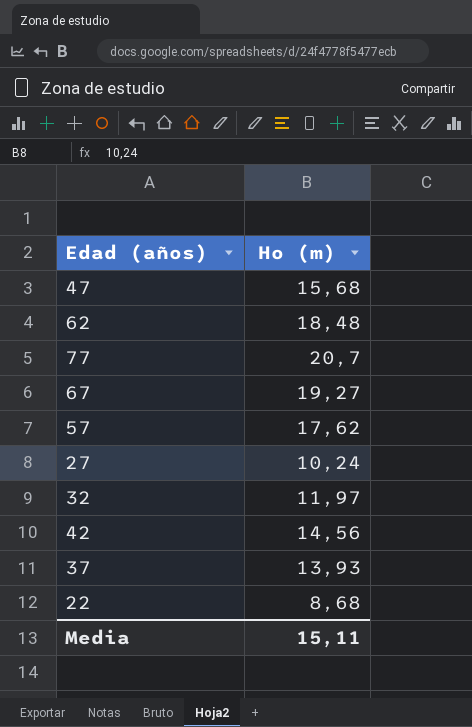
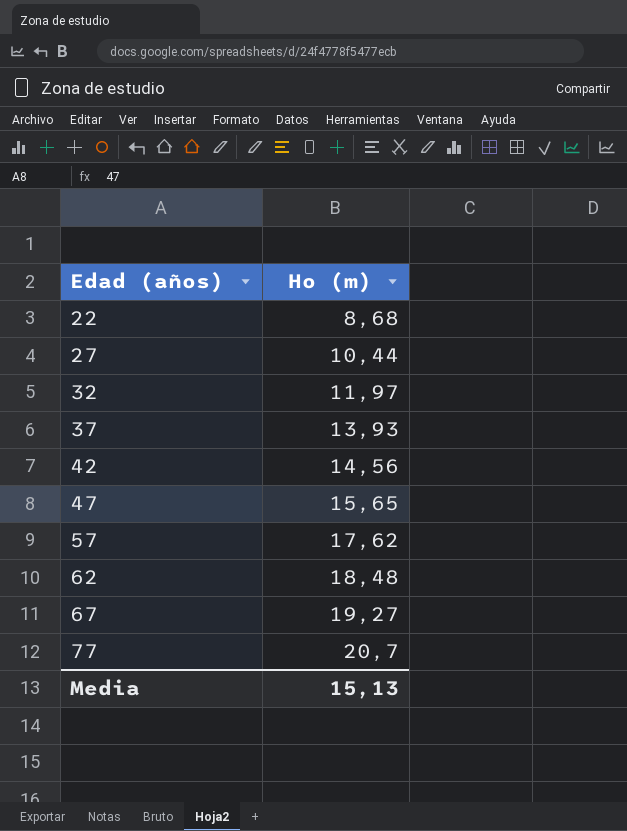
row order: none -> Edad (años) ascending
27 | Ho (m): 10,24 -> 10,44
47 | Ho (m): 15,68 -> 15,65
Media | Ho (m): 15,11 -> 15,13

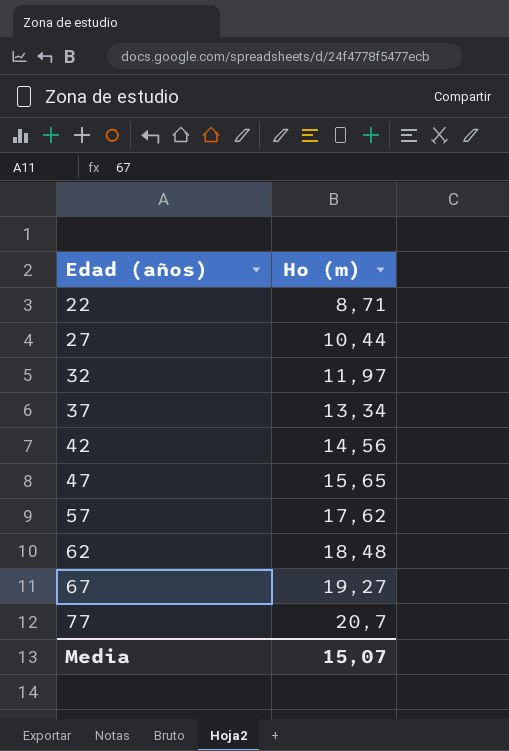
22 | Ho (m): 8,68 -> 8,71
37 | Ho (m): 13,93 -> 13,34
Media | Ho (m): 15,13 -> 15,07

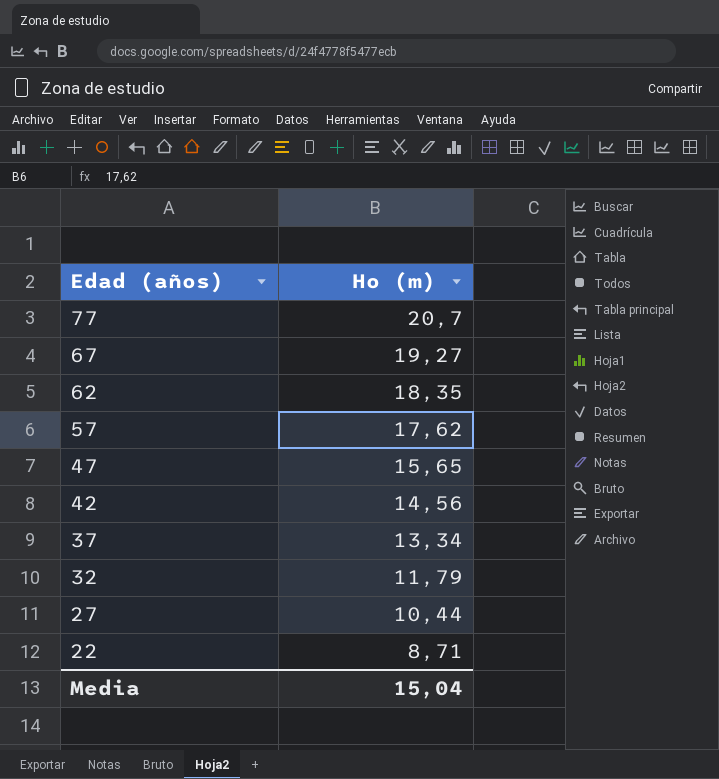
row order: Edad (años) ascending -> Edad (años) descending
62 | Ho (m): 18,48 -> 18,35
32 | Ho (m): 11,97 -> 11,79
Media | Ho (m): 15,07 -> 15,04

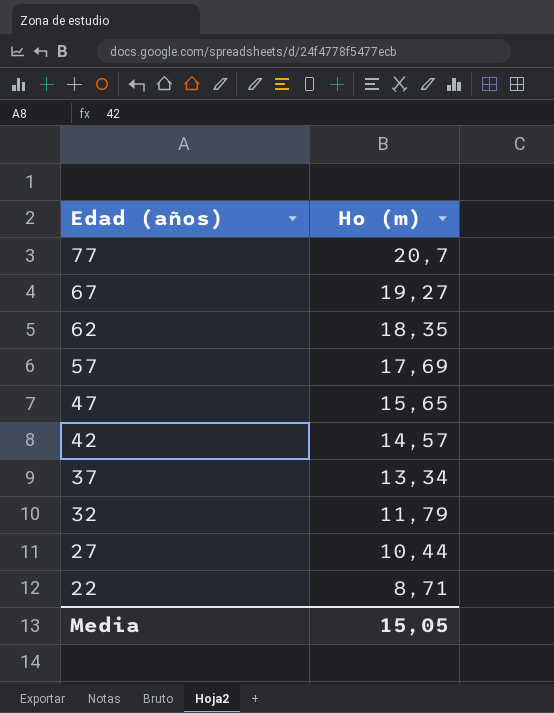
57 | Ho (m): 17,62 -> 17,69
42 | Ho (m): 14,56 -> 14,57
Media | Ho (m): 15,04 -> 15,05

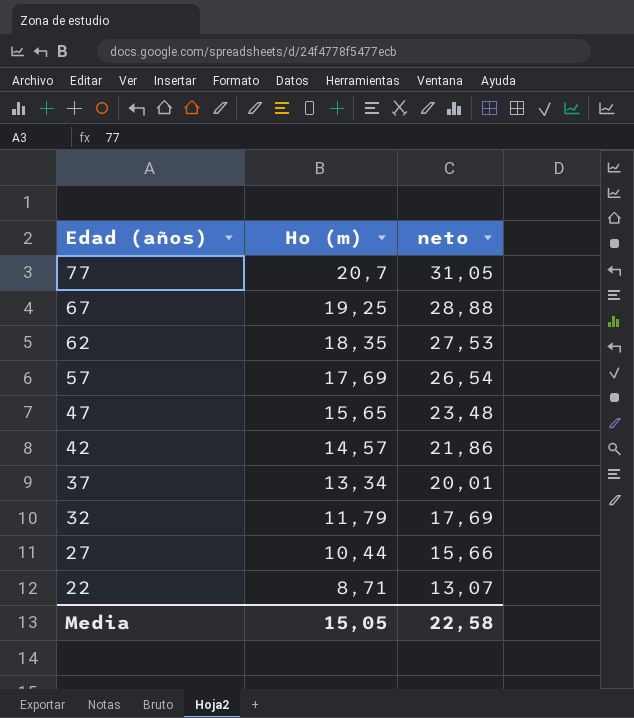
column neto | formula: none -> [Ho (m)] * 1,5
67 | Ho (m): 19,27 -> 19,25

